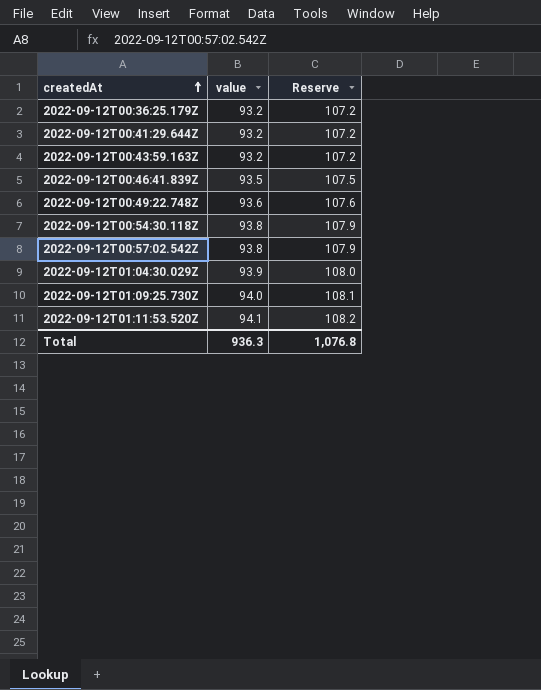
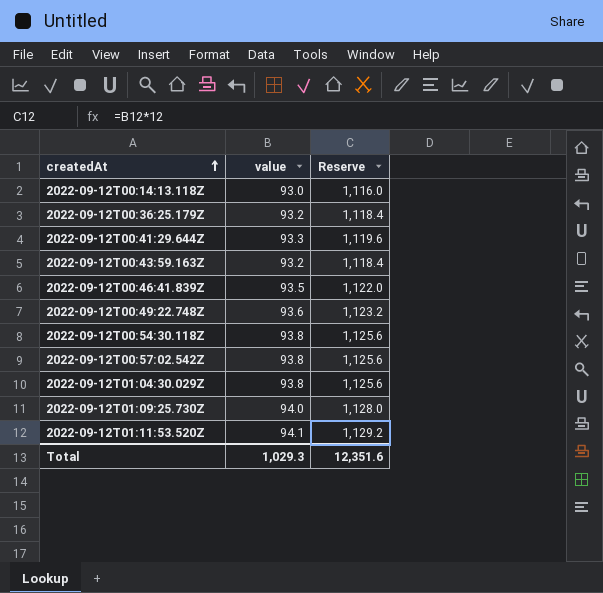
column Reserve | formula: [value] * 1.15 -> [value] * 12
row 2022-09-12T00:14:13.118Z: none -> 93.0 | 1,116.0
2022-09-12T00:41:29.644Z | value: 93.2 -> 93.3
2022-09-12T01:04:30.029Z | value: 93.9 -> 93.8
Total | value: 936.3 -> 1,029.3
Total | Reserve: 1,076.8 -> 12,351.6

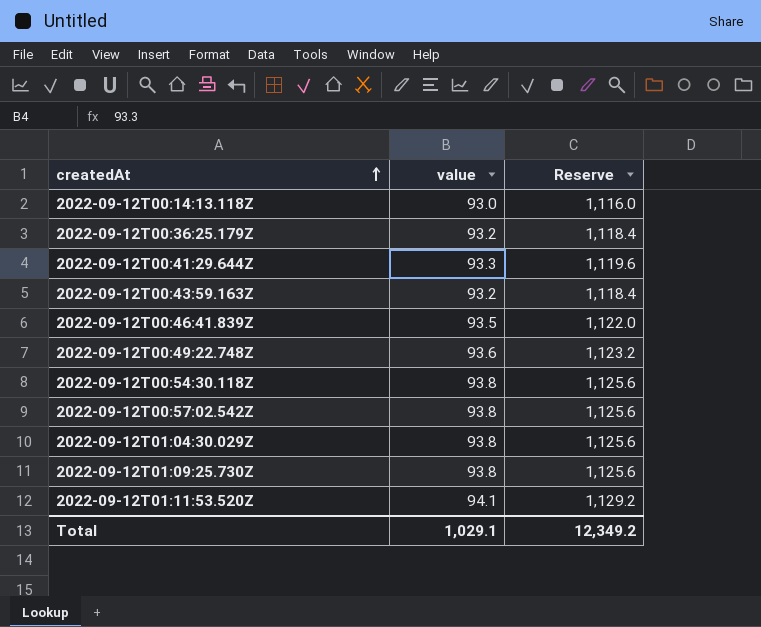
2022-09-12T01:09:25.730Z | value: 94.0 -> 93.8
2022-09-12T01:09:25.730Z | Reserve: 1,128.0 -> 1,125.6
Total | value: 1,029.3 -> 1,029.1
Total | Reserve: 12,351.6 -> 12,349.2

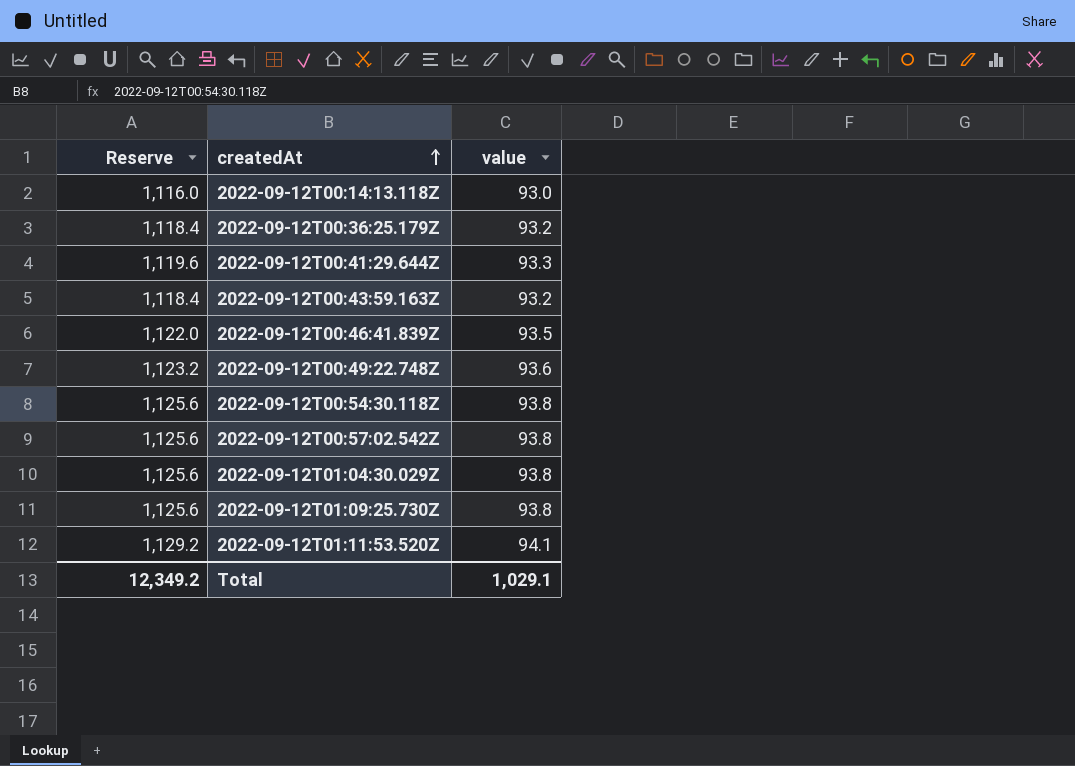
column Reserve | position: 3 -> 1

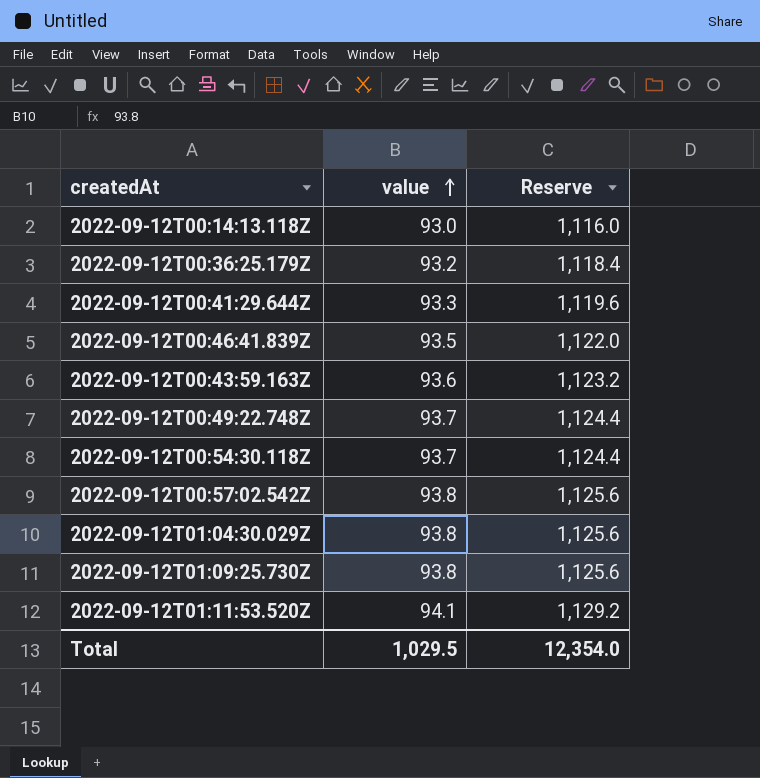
row order: createdAt ascending -> value ascending
column Reserve | position: 1 -> 3
2022-09-12T00:43:59.163Z | value: 93.2 -> 93.6
2022-09-12T00:43:59.163Z | Reserve: 1,118.4 -> 1,123.2
2022-09-12T00:49:22.748Z | value: 93.6 -> 93.7
2022-09-12T00:49:22.748Z | Reserve: 1,123.2 -> 1,124.4
2022-09-12T00:54:30.118Z | value: 93.8 -> 93.7
2022-09-12T00:54:30.118Z | Reserve: 1,125.6 -> 1,124.4
Total | value: 1,029.1 -> 1,029.5
Total | Reserve: 12,349.2 -> 12,354.0

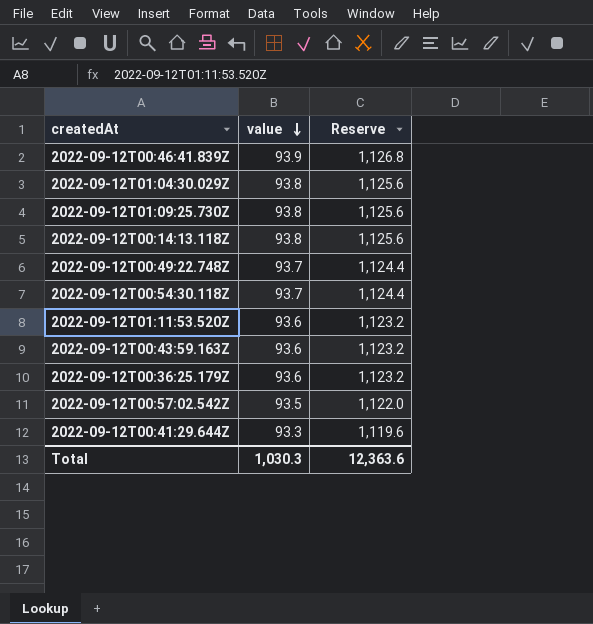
row order: value ascending -> value descending
2022-09-12T00:46:41.839Z | value: 93.5 -> 93.9
2022-09-12T00:46:41.839Z | Reserve: 1,122.0 -> 1,126.8
2022-09-12T00:14:13.118Z | value: 93.0 -> 93.8
2022-09-12T00:14:13.118Z | Reserve: 1,116.0 -> 1,125.6
2022-09-12T01:11:53.520Z | value: 94.1 -> 93.6
2022-09-12T01:11:53.520Z | Reserve: 1,129.2 -> 1,123.2
2022-09-12T00:36:25.179Z | value: 93.2 -> 93.6
2022-09-12T00:36:25.179Z | Reserve: 1,118.4 -> 1,123.2
2022-09-12T00:57:02.542Z | value: 93.8 -> 93.5
2022-09-12T00:57:02.542Z | Reserve: 1,125.6 -> 1,122.0
Total | value: 1,029.5 -> 1,030.3
Total | Reserve: 12,354.0 -> 12,363.6

